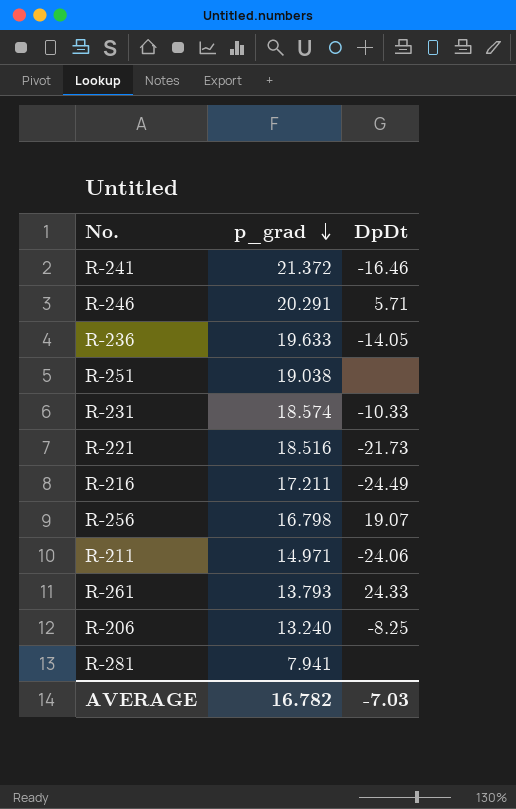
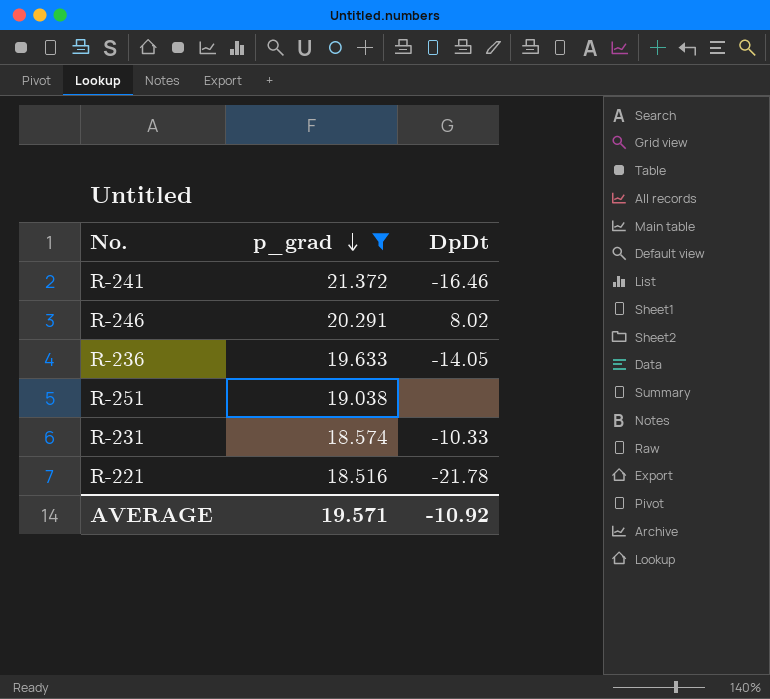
filter: none -> p_grad >= 18.516
R-246 | DpDt: 5.71 -> 8.02
R-221 | DpDt: -21.73 -> -21.78
AVERAGE | p_grad: 16.782 -> 19.571
AVERAGE | DpDt: -7.03 -> -10.92

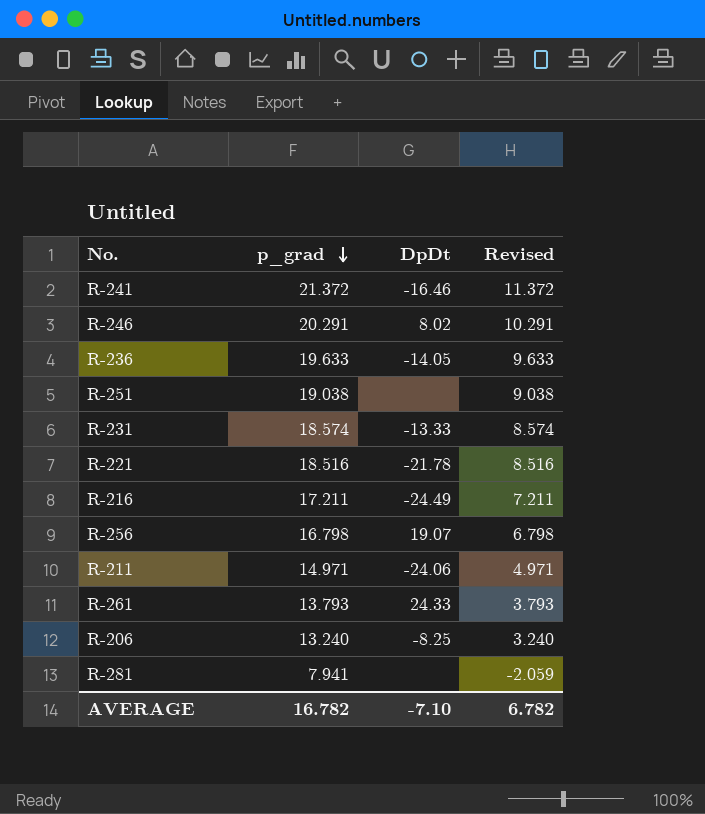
filter: p_grad >= 18.516 -> none
column Revised | formula: none -> [p_grad] - 10
R-231 | DpDt: -10.33 -> -13.33
AVERAGE | p_grad: 19.571 -> 16.782
AVERAGE | DpDt: -10.92 -> -7.10

